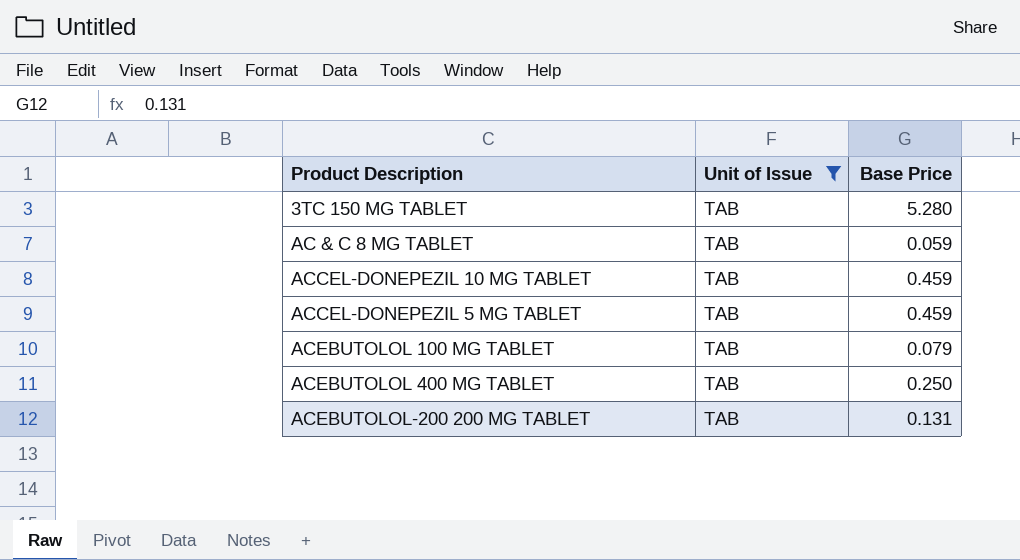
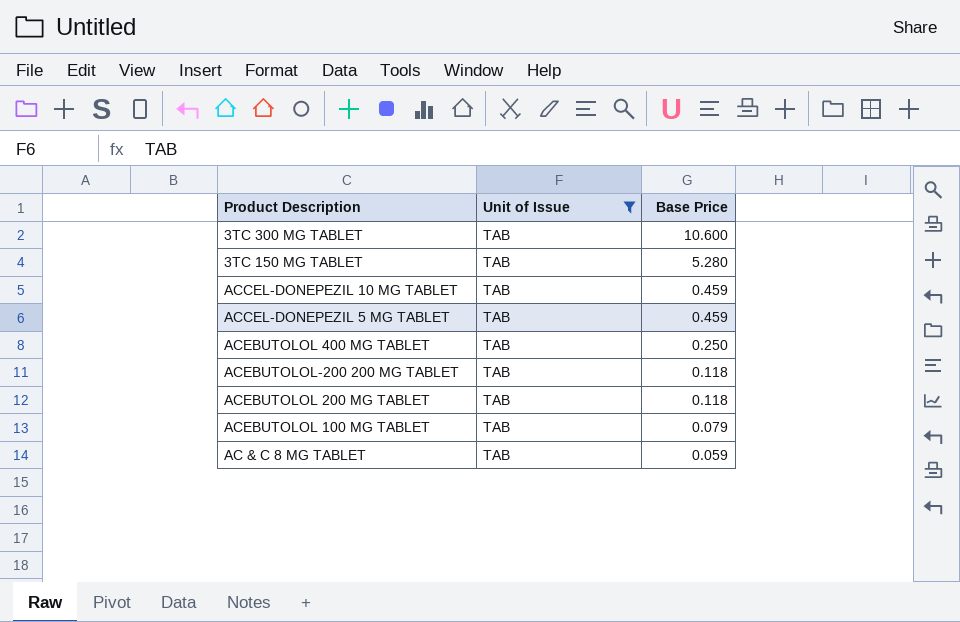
row order: none -> Base Price descending
row 3TC 300 MG TABLET: none -> TAB | 10.600
ACEBUTOLOL-200 200 MG TABLET | Base Price: 0.131 -> 0.118
row ACEBUTOLOL 200 MG TABLET: none -> TAB | 0.118

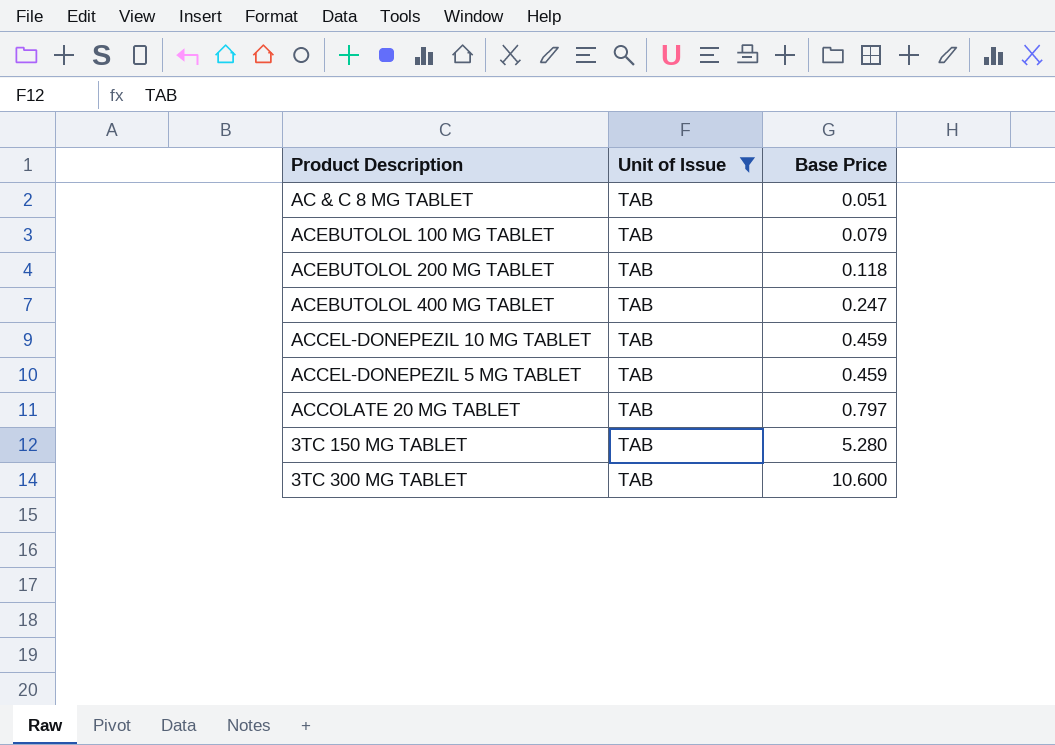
row order: Base Price descending -> Base Price ascending
row ACEBUTOLOL-200 200 MG TABLET: TAB | 0.118 -> none
AC & C 8 MG TABLET | Base Price: 0.059 -> 0.051
ACEBUTOLOL 400 MG TABLET | Base Price: 0.250 -> 0.247
row ACCOLATE 20 MG TABLET: none -> TAB | 0.797

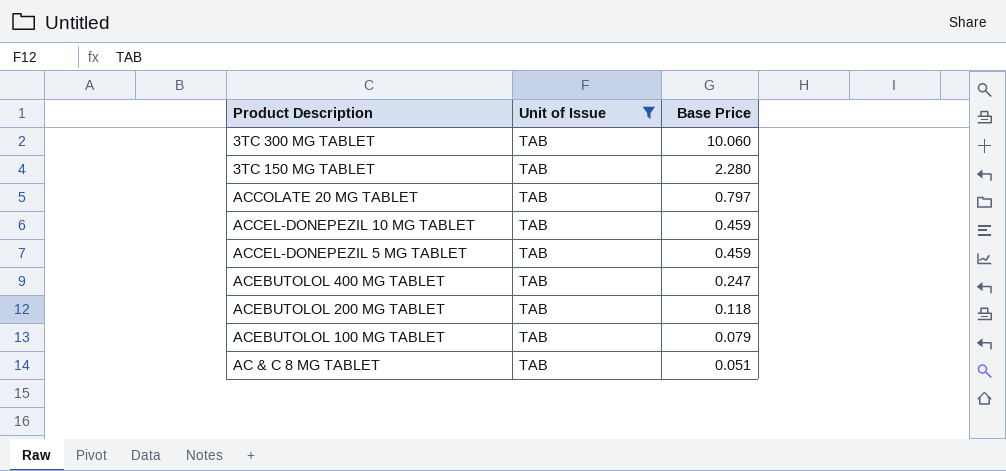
row order: Base Price ascending -> Base Price descending
3TC 300 MG TABLET | Base Price: 10.600 -> 10.060
3TC 150 MG TABLET | Base Price: 5.280 -> 2.280

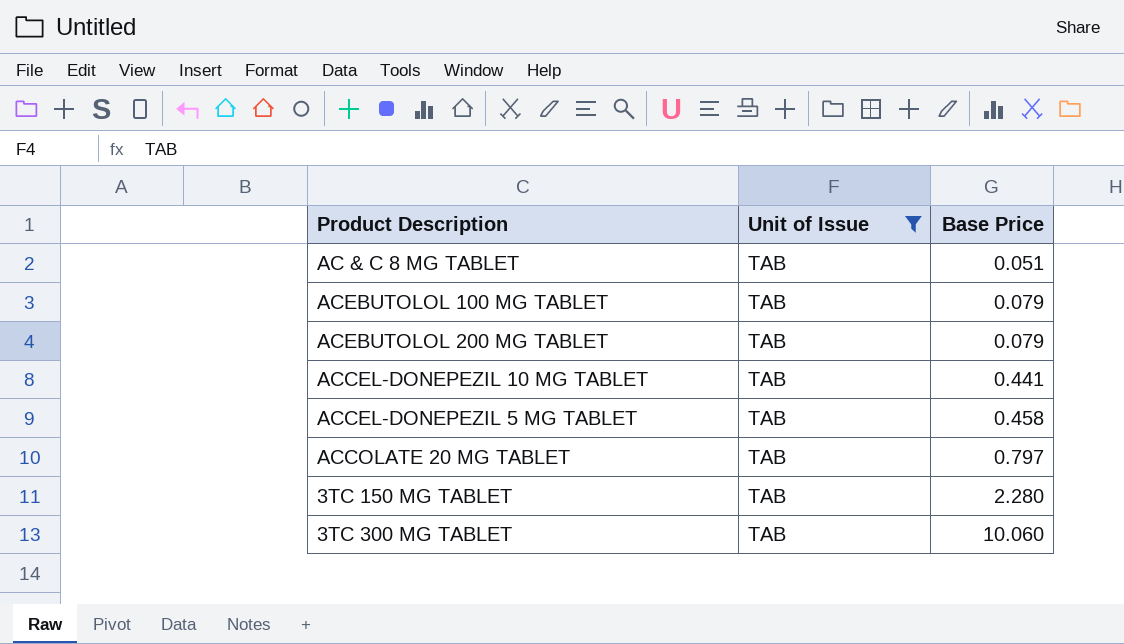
row order: Base Price descending -> Base Price ascending
row ACEBUTOLOL 400 MG TABLET: TAB | 0.247 -> none
ACEBUTOLOL 200 MG TABLET | Base Price: 0.118 -> 0.079
ACCEL-DONEPEZIL 10 MG TABLET | Base Price: 0.459 -> 0.441
ACCEL-DONEPEZIL 5 MG TABLET | Base Price: 0.459 -> 0.458

